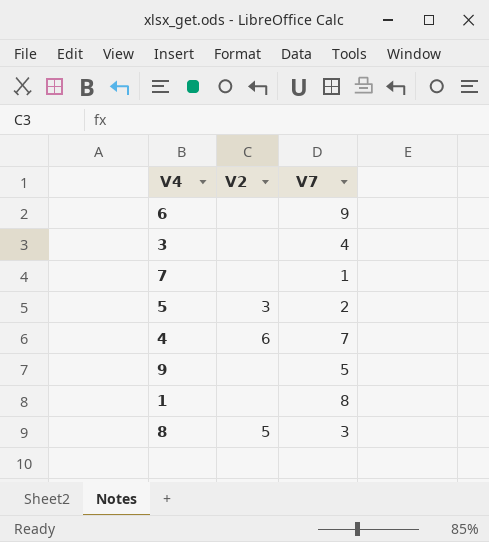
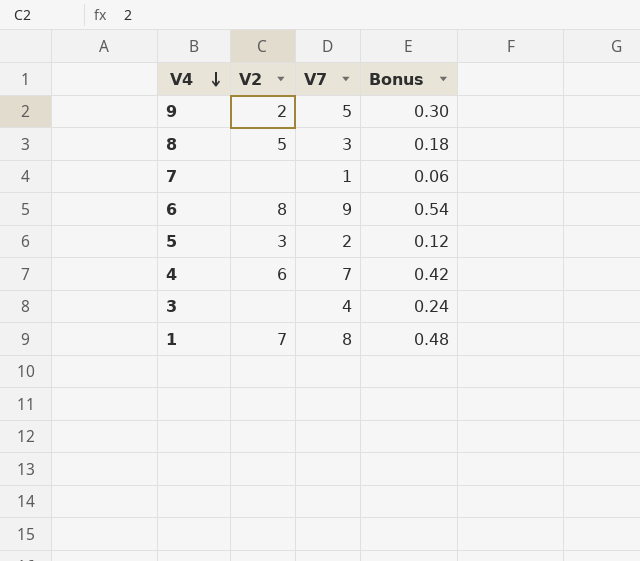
row order: none -> V4 descending
column Bonus | formula: none -> [V7] * 0.06
9 | V2: none -> 2
6 | V2: none -> 8
1 | V2: none -> 7

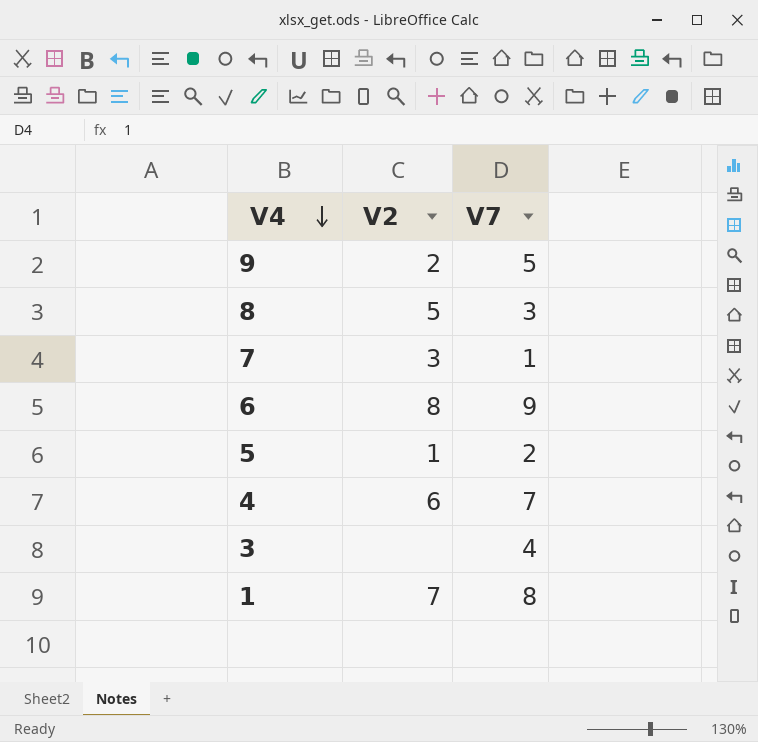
column Bonus | formula: [V7] * 0.06 -> none
7 | V2: none -> 3
5 | V2: 3 -> 1

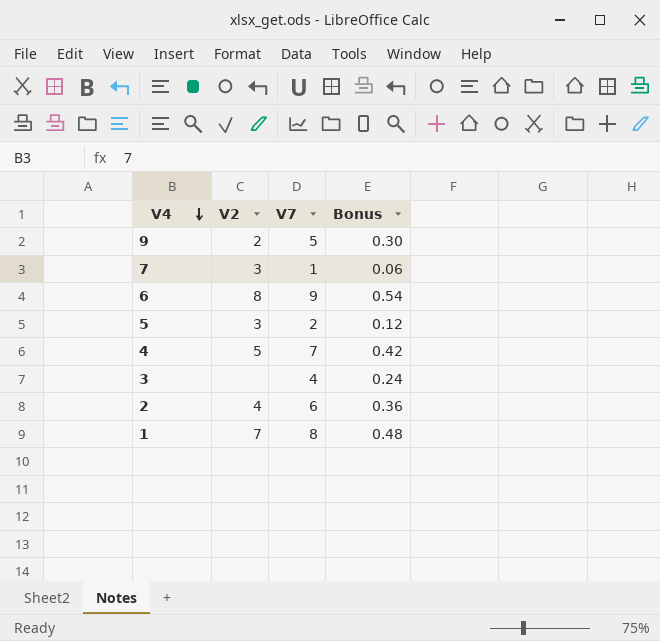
column Bonus | formula: none -> [V7] * 0.06
row 8: 5 | 3 -> none
5 | V2: 1 -> 3
4 | V2: 6 -> 5
row 2: none -> 4 | 6 | 0.36

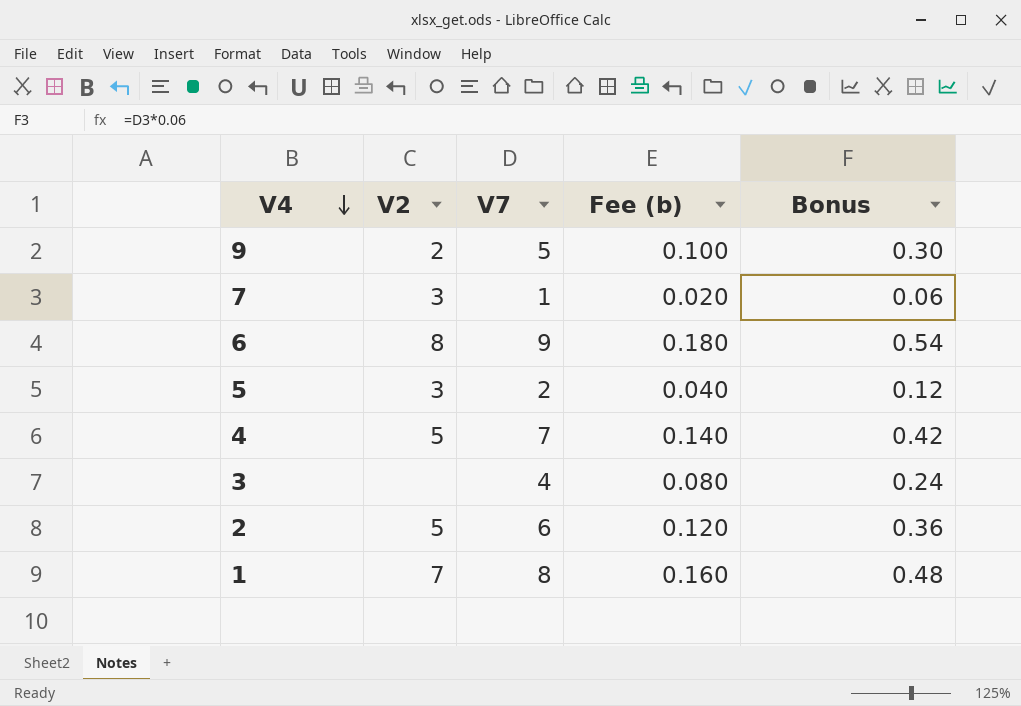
column Fee (b) | formula: none -> [V7] * 0.02
2 | V2: 4 -> 5

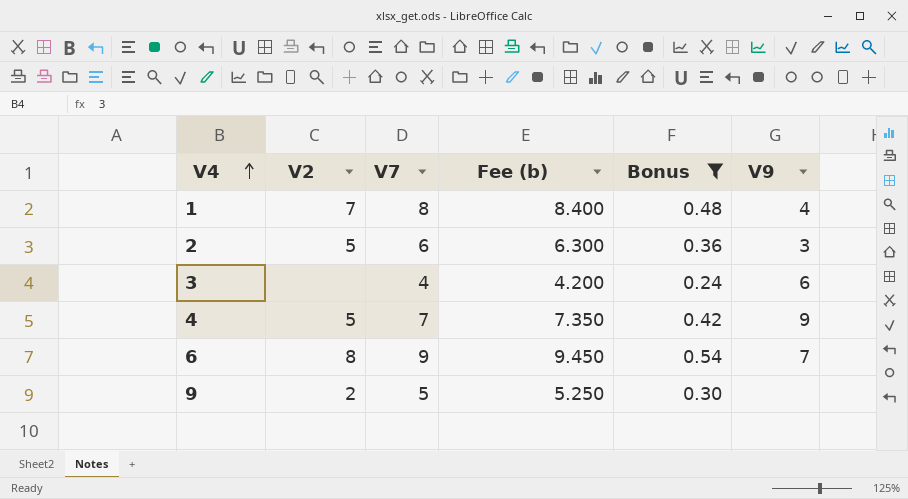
filter: none -> Bonus >= 0.24
row order: V4 descending -> V4 ascending
column Fee (b) | formula: [V7] * 0.02 -> [V7] * 1.05
column V9 | position: none -> 6

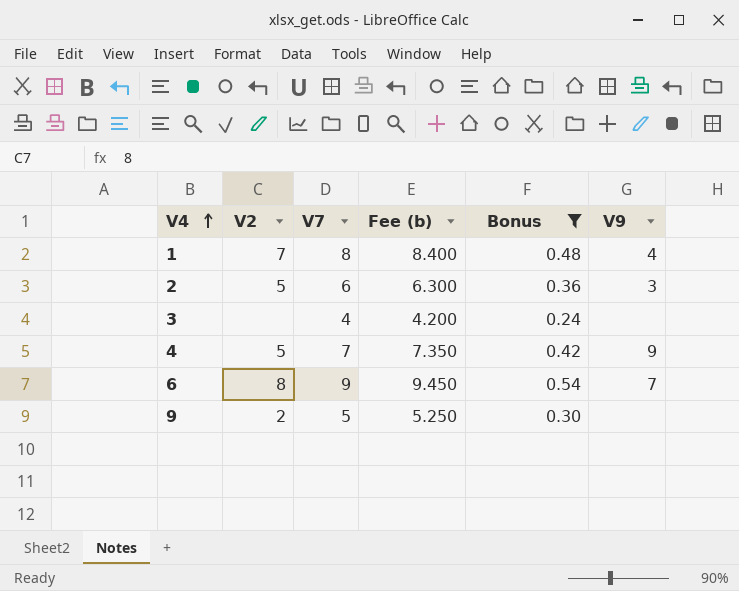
3 | V9: 6 -> none

